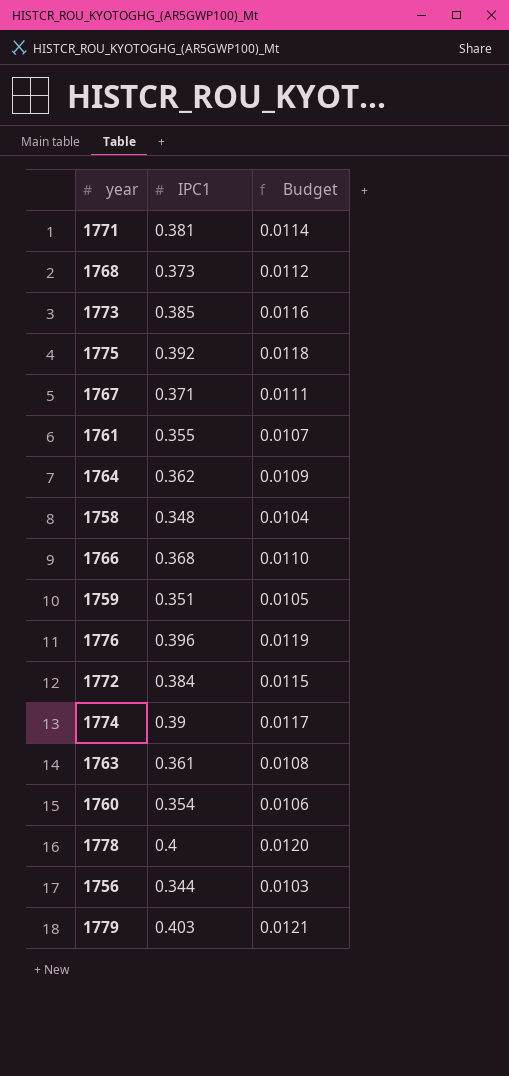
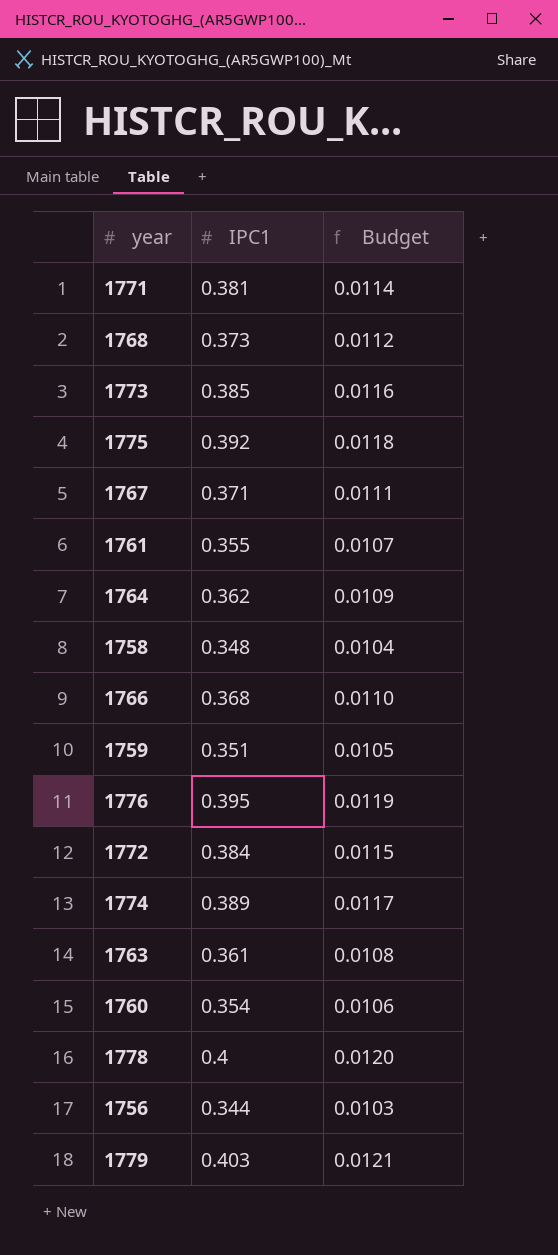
1776 | IPC1: 0.396 -> 0.395
1774 | IPC1: 0.39 -> 0.389

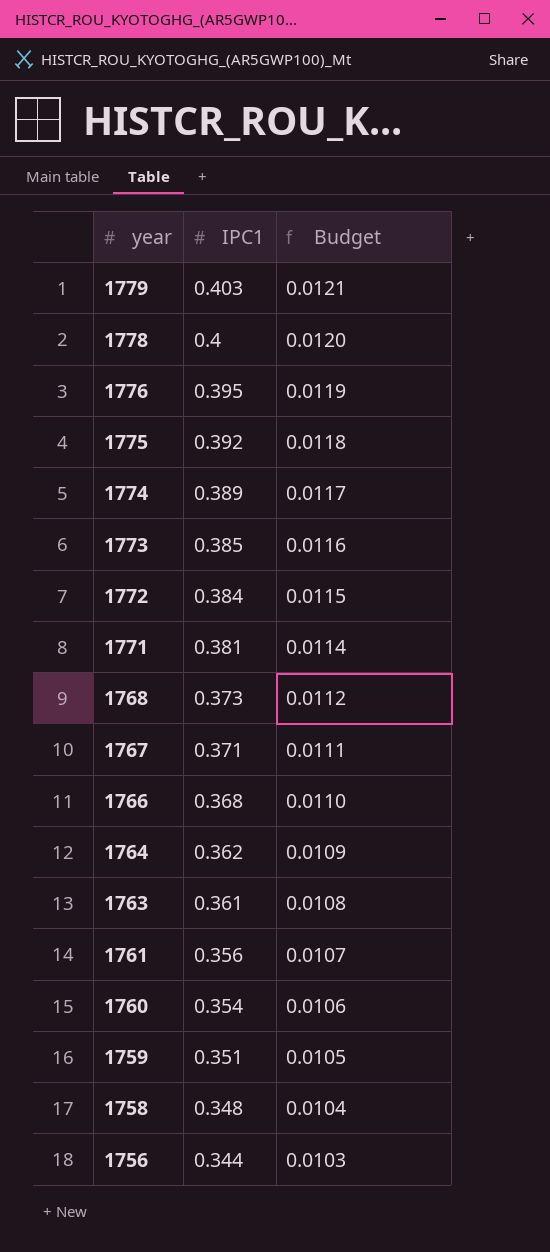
row order: none -> year descending
1761 | IPC1: 0.355 -> 0.356

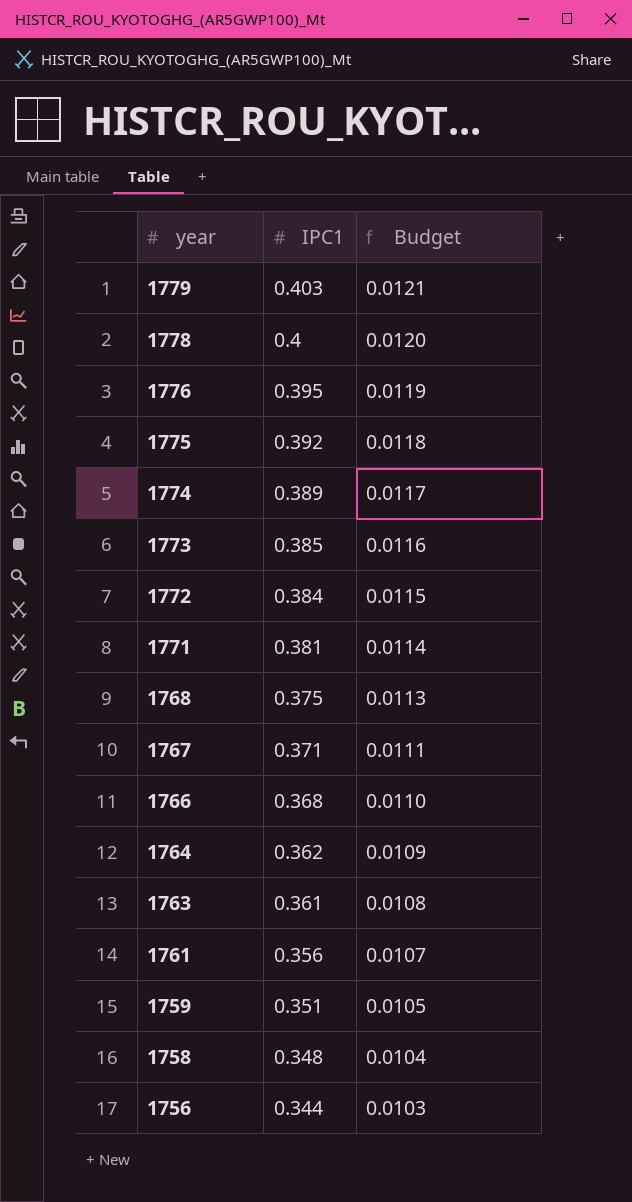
row 1760: 0.354 | 0.0106 -> none
1768 | IPC1: 0.373 -> 0.375
1768 | Budget: 0.0112 -> 0.0113

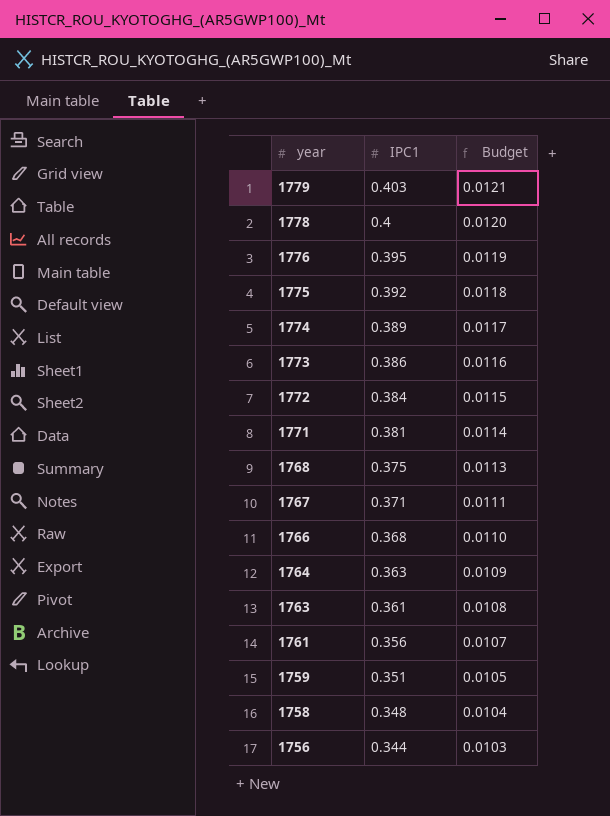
1773 | IPC1: 0.385 -> 0.386
1764 | IPC1: 0.362 -> 0.363

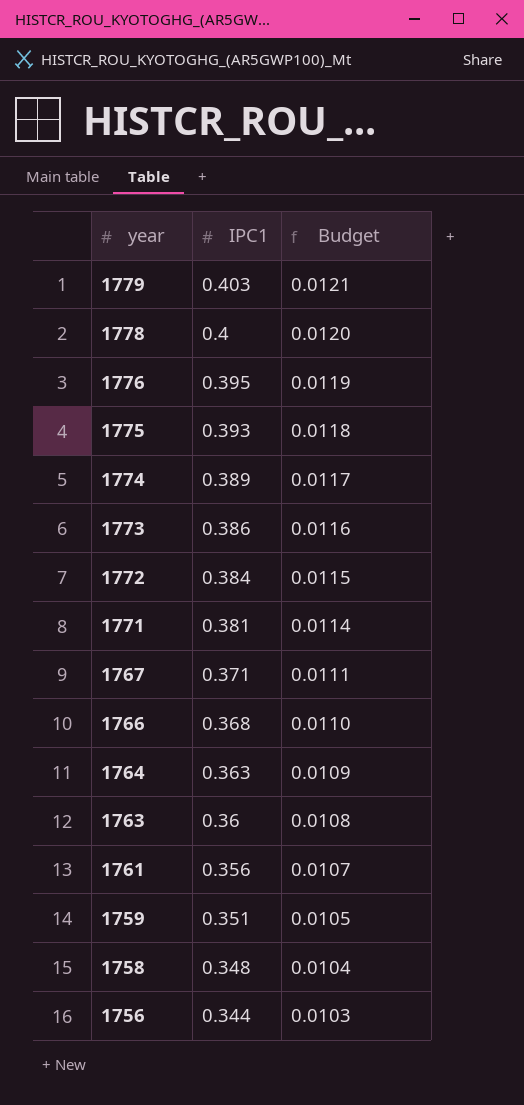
row 1768: 0.375 | 0.0113 -> none
1775 | IPC1: 0.392 -> 0.393
1763 | IPC1: 0.361 -> 0.36

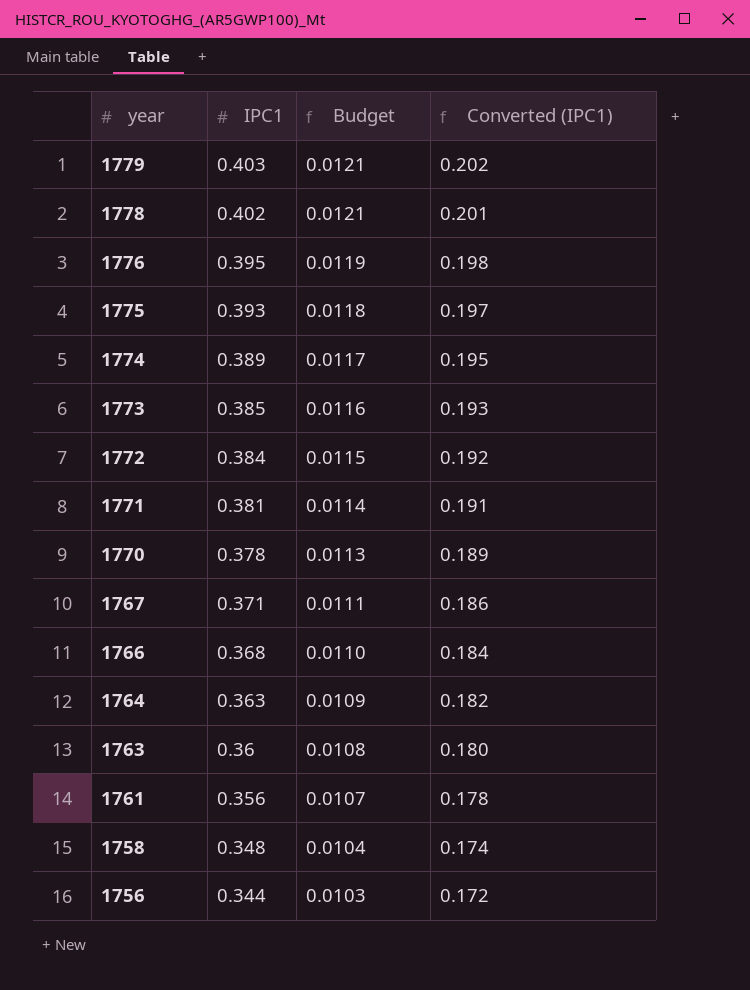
column Converted (IPC1) | formula: none -> [IPC1] * 0.5
row 1759: 0.351 | 0.0105 -> none
1778 | IPC1: 0.4 -> 0.402
1778 | Budget: 0.0120 -> 0.0121
1773 | IPC1: 0.386 -> 0.385
row 1770: none -> 0.378 | 0.0113 | 0.189

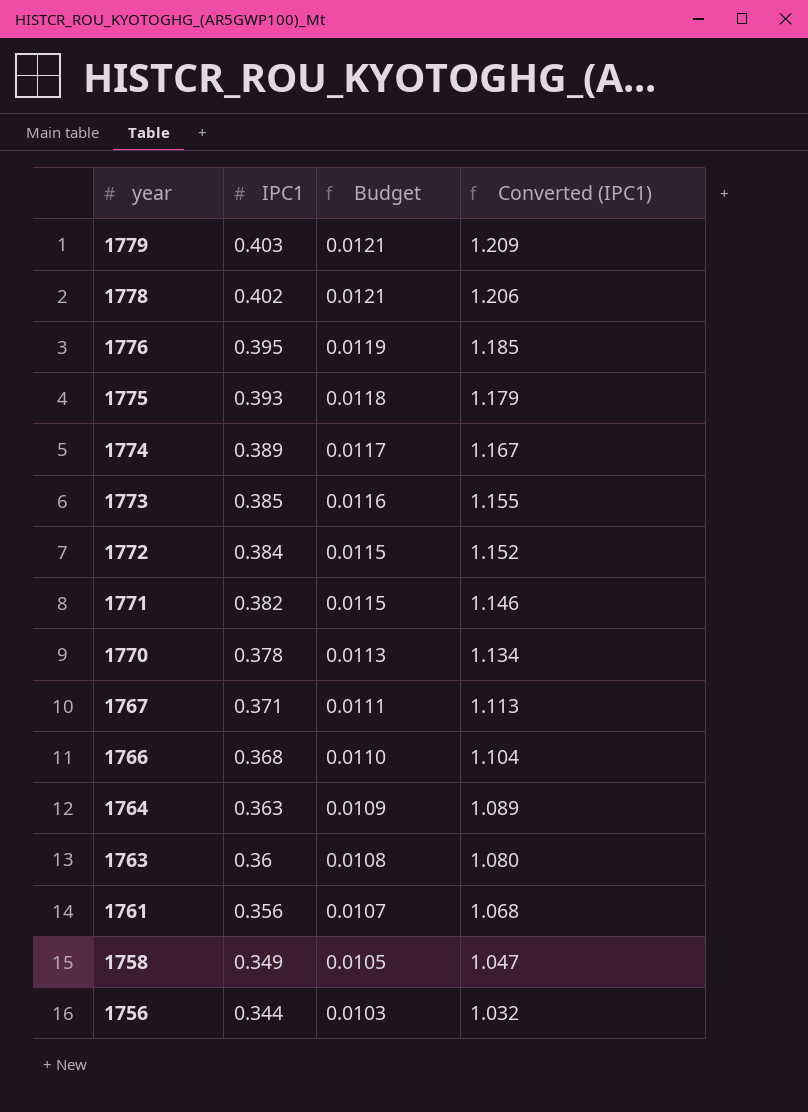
column Converted (IPC1) | formula: [IPC1] * 0.5 -> [IPC1] * 3
1771 | IPC1: 0.381 -> 0.382
1771 | Budget: 0.0114 -> 0.0115
1758 | IPC1: 0.348 -> 0.349
1758 | Budget: 0.0104 -> 0.0105

